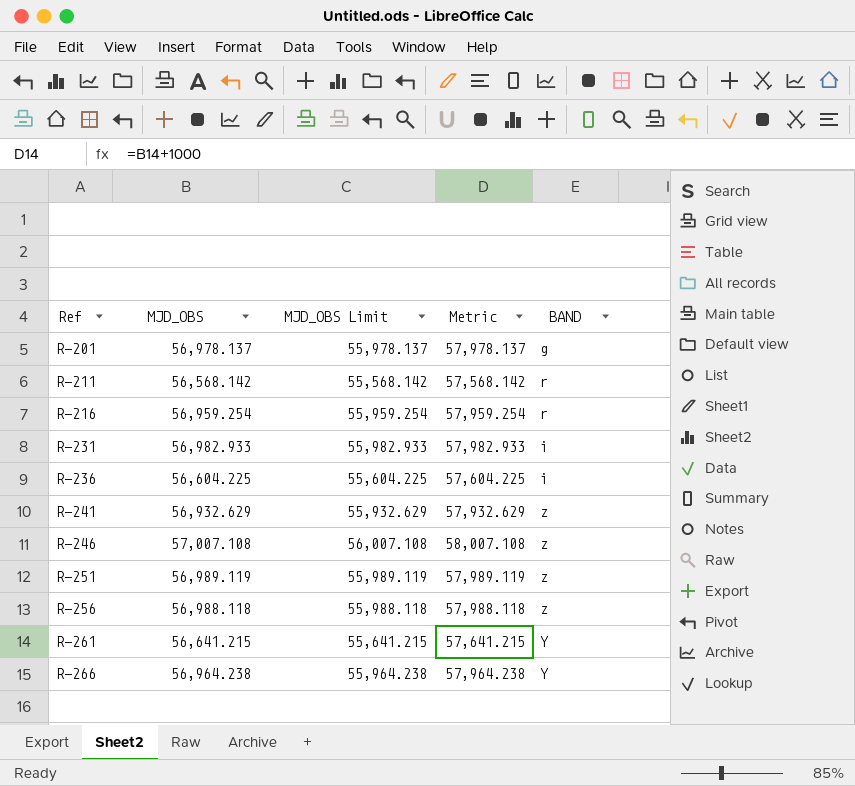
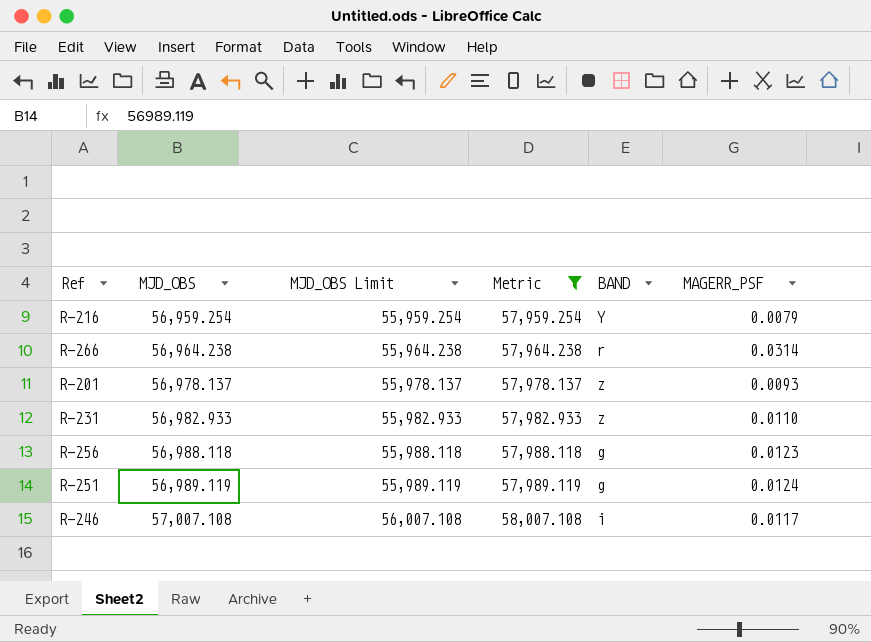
filter: none -> Metric >= 57,959.254
row order: Ref ascending -> MJD_OBS ascending
column MAGERR_PSF | position: none -> 6
R-216 | BAND: r -> Y
R-266 | BAND: Y -> r
R-201 | BAND: g -> z
R-231 | BAND: i -> z
R-256 | BAND: z -> g
R-251 | BAND: z -> g
R-246 | BAND: z -> i

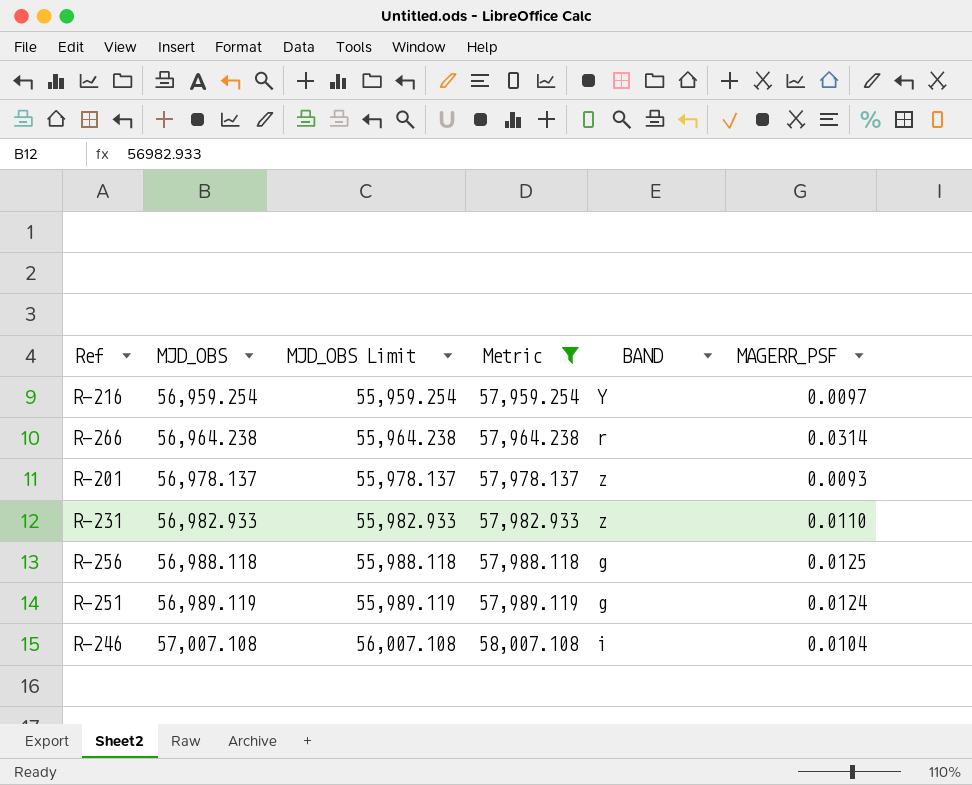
R-216 | MAGERR_PSF: 0.0079 -> 0.0097
R-256 | MAGERR_PSF: 0.0123 -> 0.0125
R-246 | MAGERR_PSF: 0.0117 -> 0.0104

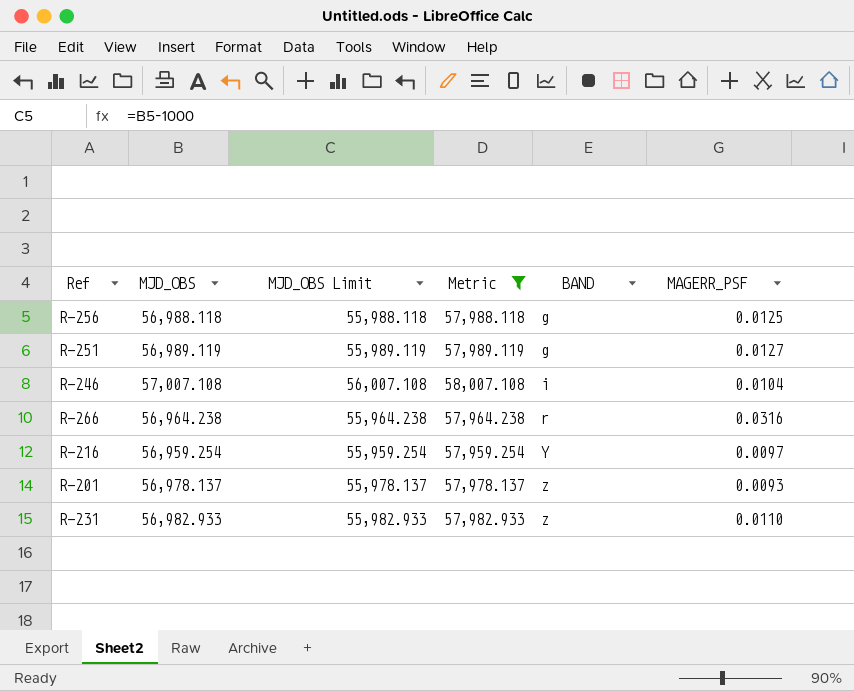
row order: MJD_OBS ascending -> BAND ascending
R-251 | MAGERR_PSF: 0.0124 -> 0.0127
R-266 | MAGERR_PSF: 0.0314 -> 0.0316

